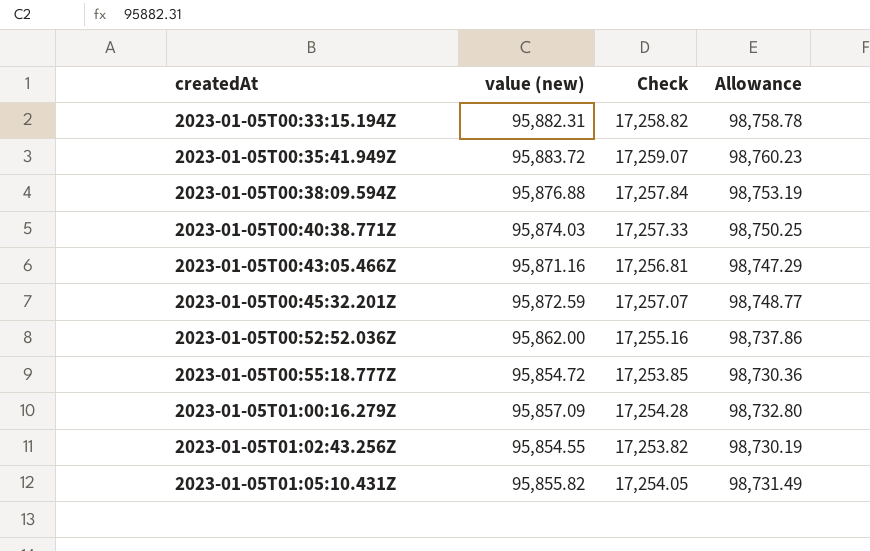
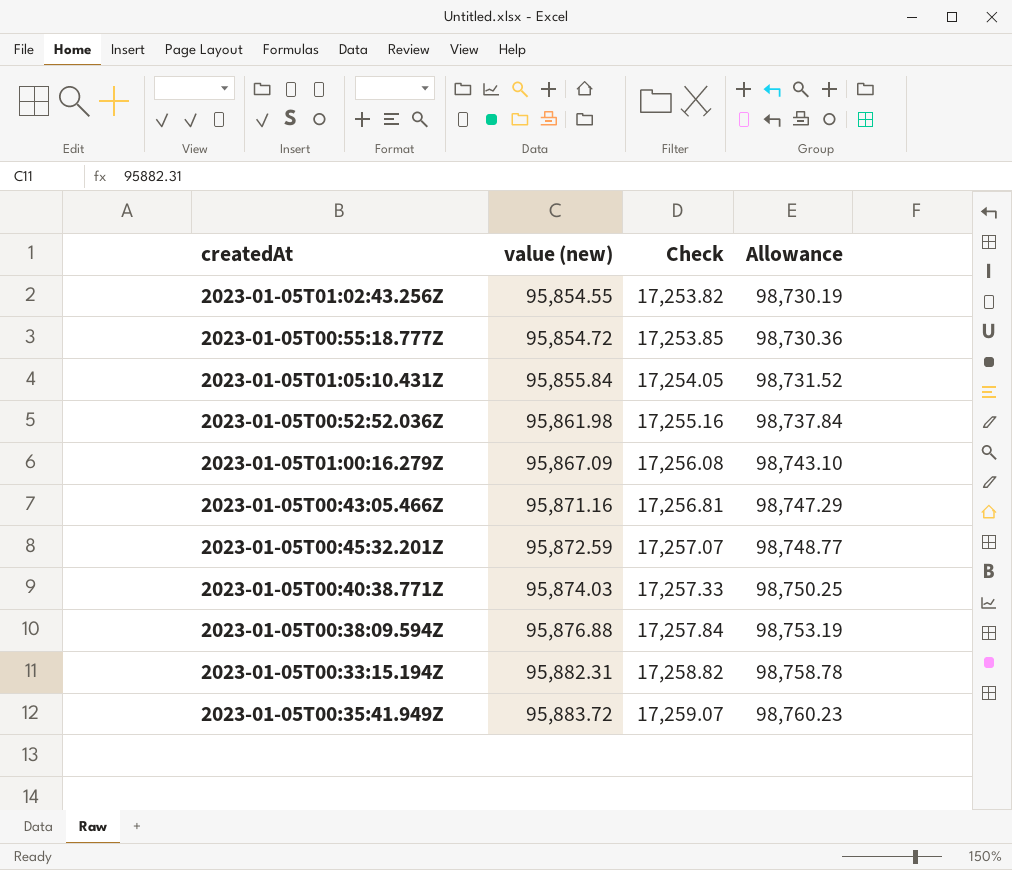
row order: createdAt ascending -> value (new) ascending
2023-01-05T01:05:10.431Z | value (new): 95,855.82 -> 95,855.84
2023-01-05T01:05:10.431Z | Allowance: 98,731.49 -> 98,731.52
2023-01-05T00:52:52.036Z | value (new): 95,862.00 -> 95,861.98
2023-01-05T00:52:52.036Z | Allowance: 98,737.86 -> 98,737.84
2023-01-05T01:00:16.279Z | value (new): 95,857.09 -> 95,867.09
2023-01-05T01:00:16.279Z | Check: 17,254.28 -> 17,256.08
2023-01-05T01:00:16.279Z | Allowance: 98,732.80 -> 98,743.10

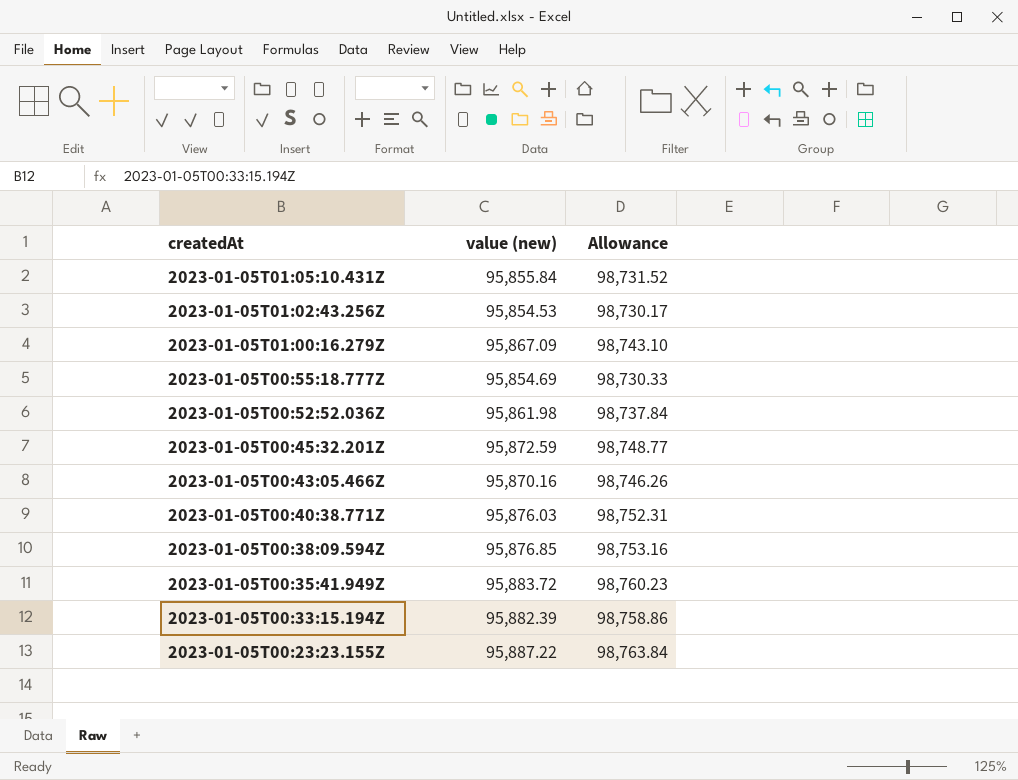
row order: value (new) ascending -> createdAt descending
column Check | formula: [value (new)] * 0.18 -> none
2023-01-05T01:02:43.256Z | value (new): 95,854.55 -> 95,854.53
2023-01-05T01:02:43.256Z | Allowance: 98,730.19 -> 98,730.17
2023-01-05T00:55:18.777Z | value (new): 95,854.72 -> 95,854.69
2023-01-05T00:55:18.777Z | Allowance: 98,730.36 -> 98,730.33
2023-01-05T00:43:05.466Z | value (new): 95,871.16 -> 95,870.16
2023-01-05T00:43:05.466Z | Allowance: 98,747.29 -> 98,746.26
2023-01-05T00:40:38.771Z | value (new): 95,874.03 -> 95,876.03
2023-01-05T00:40:38.771Z | Allowance: 98,750.25 -> 98,752.31
2023-01-05T00:38:09.594Z | value (new): 95,876.88 -> 95,876.85
2023-01-05T00:38:09.594Z | Allowance: 98,753.19 -> 98,753.16
2023-01-05T00:33:15.194Z | value (new): 95,882.31 -> 95,882.39
2023-01-05T00:33:15.194Z | Allowance: 98,758.78 -> 98,758.86
row 2023-01-05T00:23:23.155Z: none -> 95,887.22 | 98,763.84

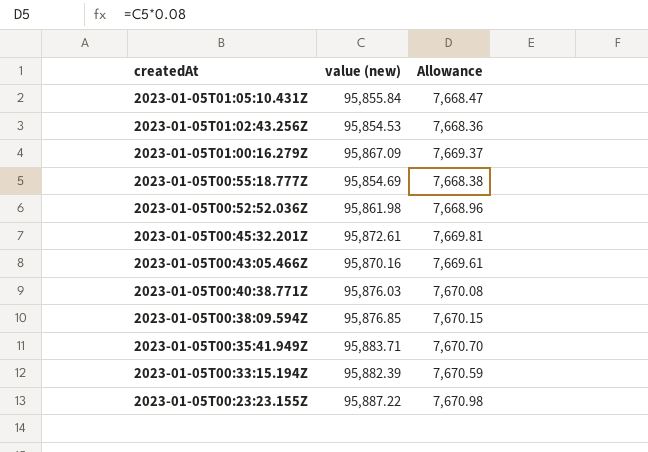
column Allowance | formula: [value (new)] * 1.03 -> [value (new)] * 0.08
2023-01-05T00:45:32.201Z | value (new): 95,872.59 -> 95,872.61
2023-01-05T00:35:41.949Z | value (new): 95,883.72 -> 95,883.71

